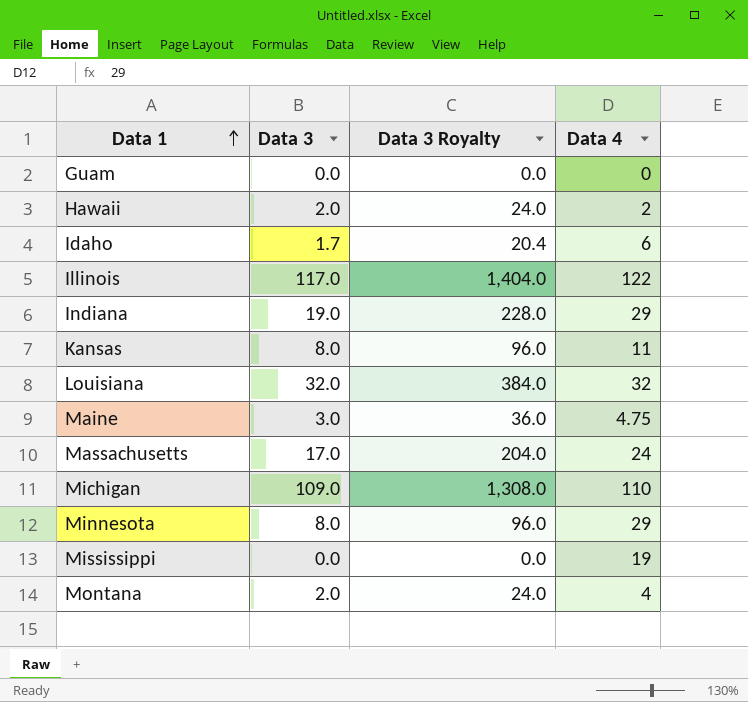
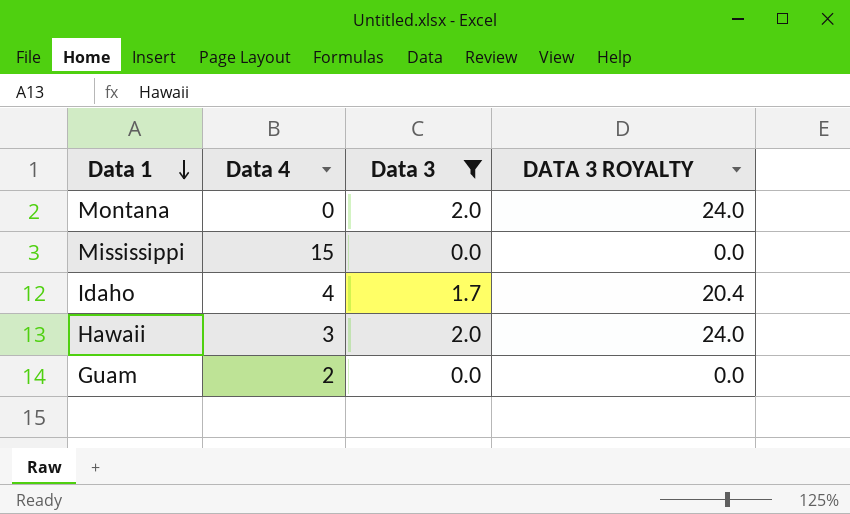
filter: none -> Data 3 <= 2.0
row order: Data 1 ascending -> Data 1 descending
column Data 4 | position: 4 -> 2
column name: Data 3 Royalty -> DATA 3 ROYALTY
Montana | Data 4: 4 -> 0
Mississippi | Data 4: 19 -> 15
Idaho | Data 4: 6 -> 4
Hawaii | Data 4: 2 -> 3
Guam | Data 4: 0 -> 2

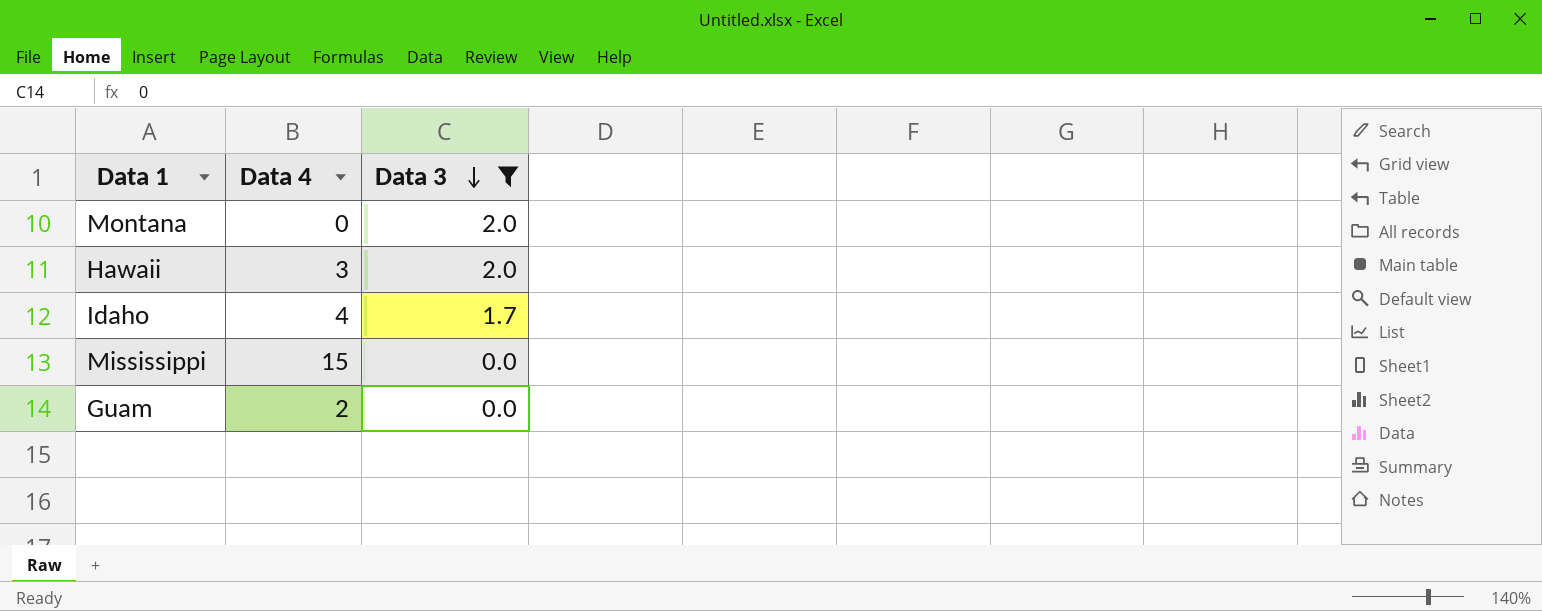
row order: Data 1 descending -> Data 3 descending
column DATA 3 ROYALTY | formula: [Data 3] * 12 -> none

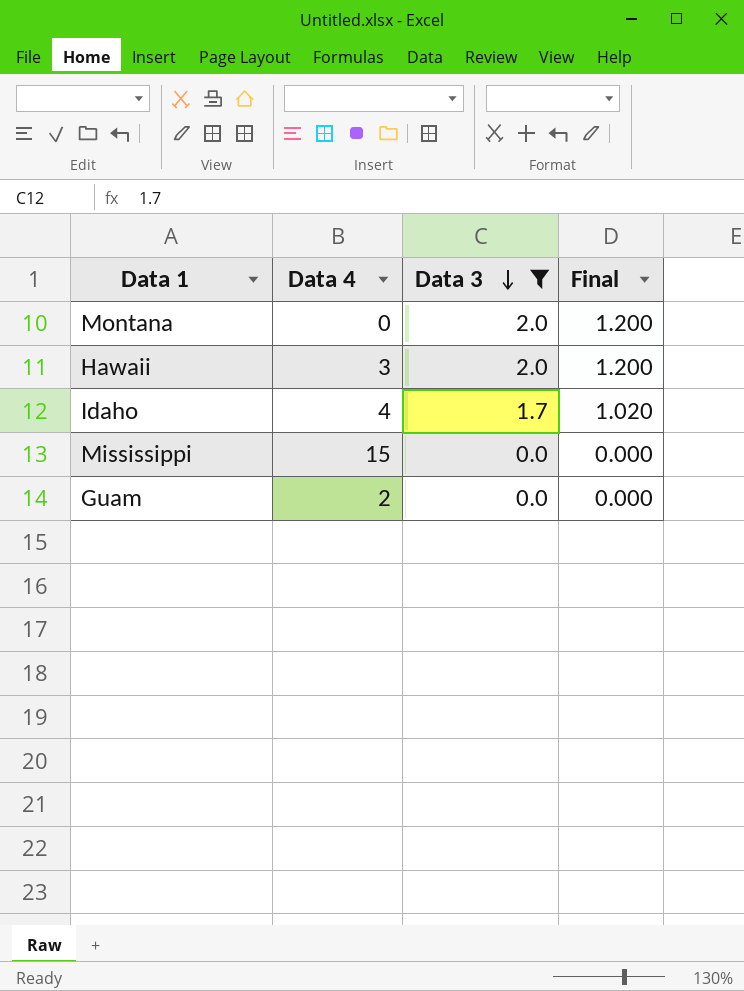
column Final | formula: none -> [Data 3] * 0.6

